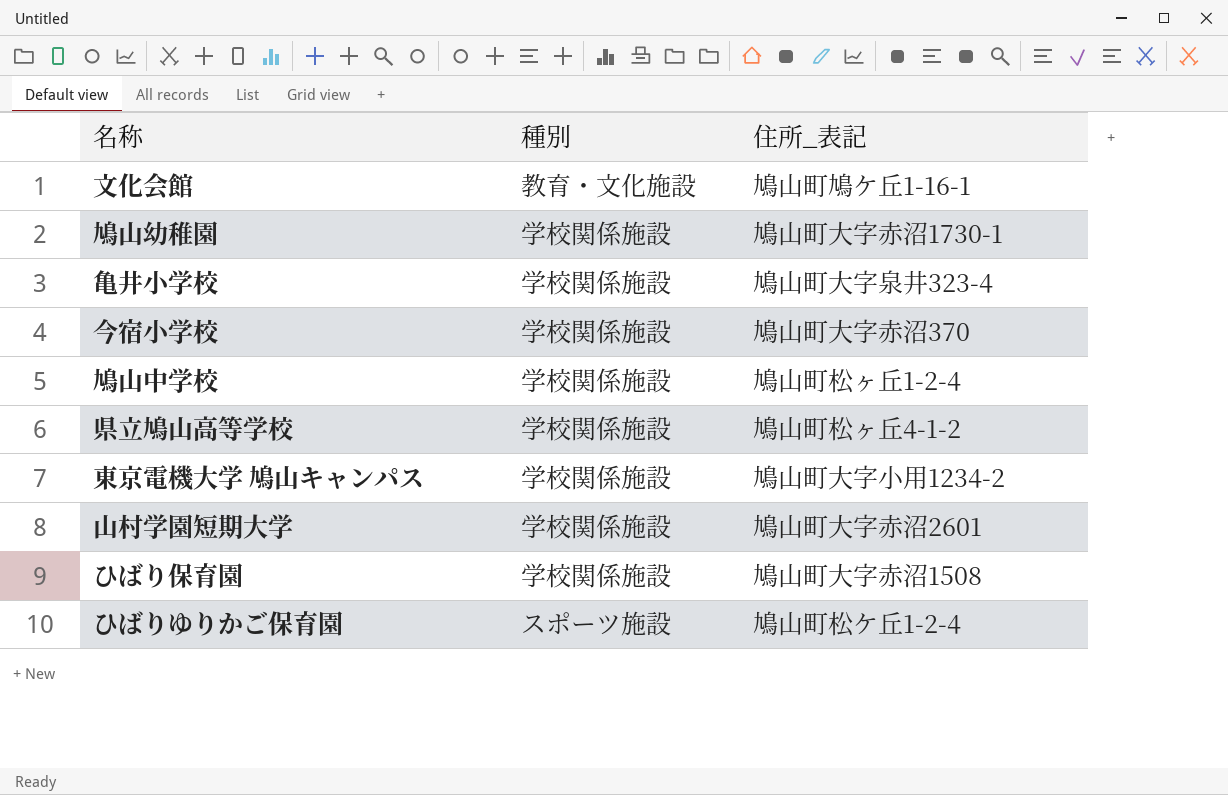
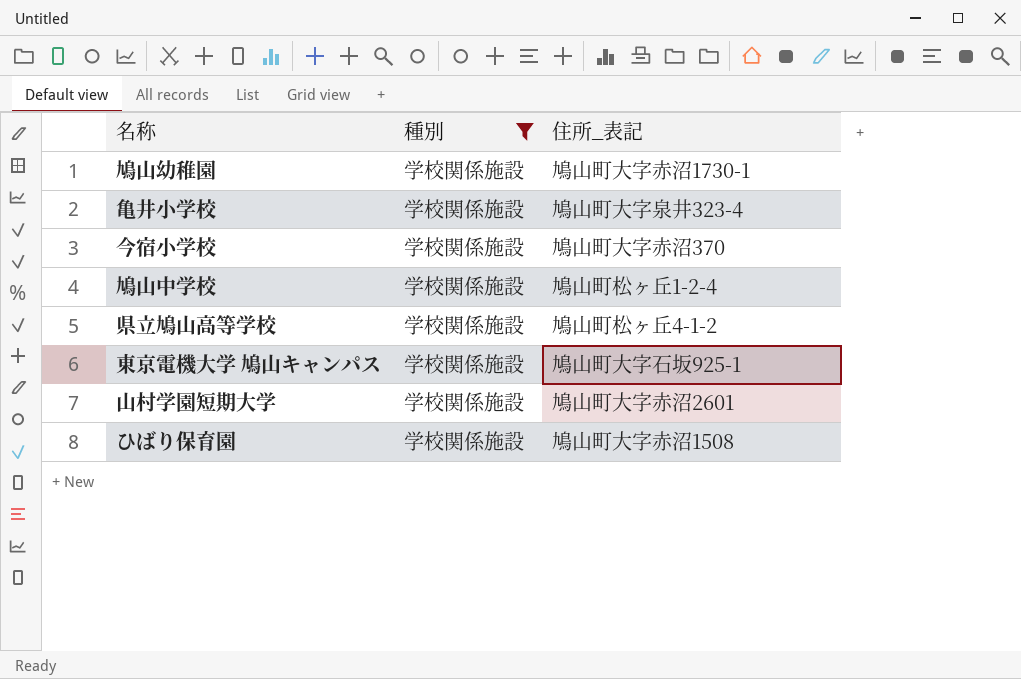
filter: none -> 種別 = 学校関係施設
東京電機大学 鳩山キャンパス | 住所_表記: 鳩山町大字小用1234-2 -> 鳩山町大字石坂925-1

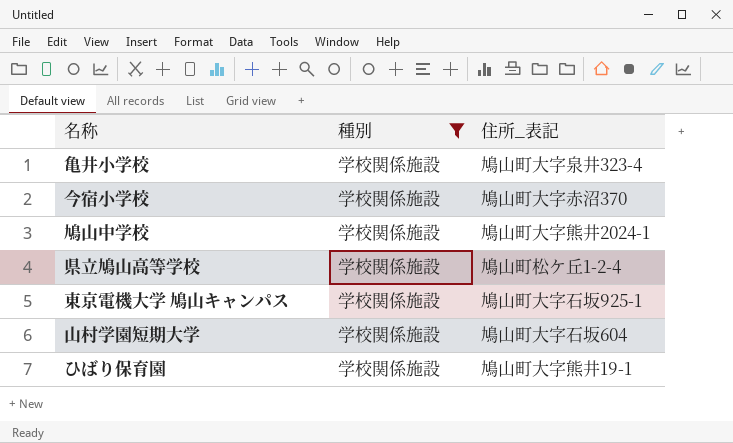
row 鳩山幼稚園: 学校関係施設 | 鳩山町大字赤沼1730-1 -> none
鳩山中学校 | 住所_表記: 鳩山町松ヶ丘1-2-4 -> 鳩山町大字熊井2024-1
県立鳩山高等学校 | 住所_表記: 鳩山町松ヶ丘4-1-2 -> 鳩山町松ケ丘1-2-4
山村学園短期大学 | 住所_表記: 鳩山町大字赤沼2601 -> 鳩山町大字石坂604
ひばり保育園 | 住所_表記: 鳩山町大字赤沼1508 -> 鳩山町大字熊井19-1

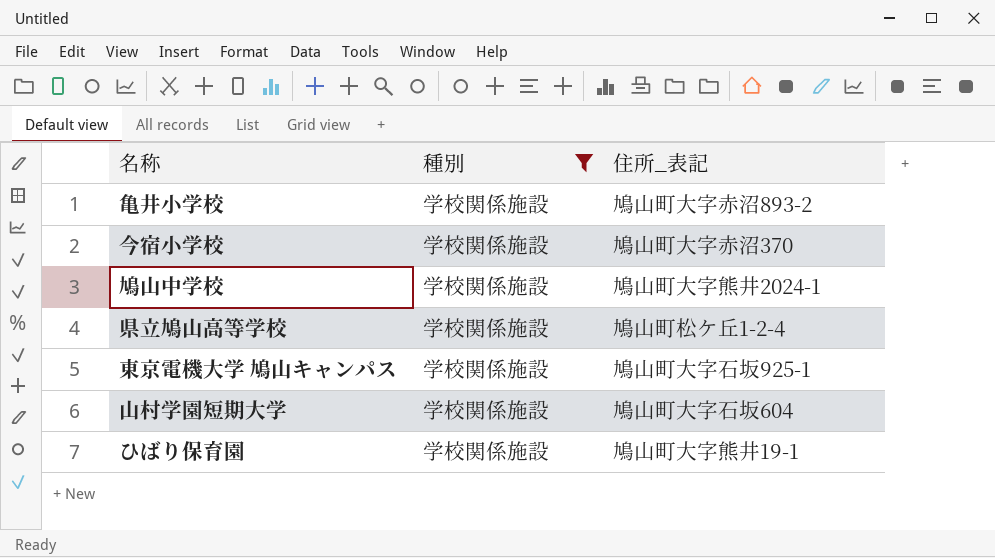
亀井小学校 | 住所_表記: 鳩山町大字泉井323-4 -> 鳩山町大字赤沼893-2

